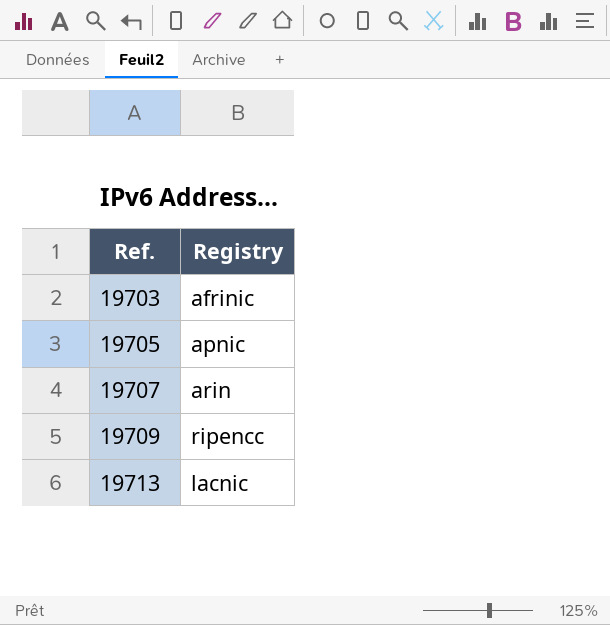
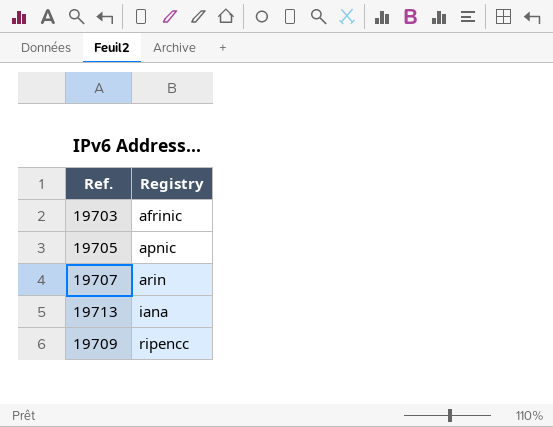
row order: Ref. ascending -> Registry ascending
19713 | Registry: lacnic -> iana

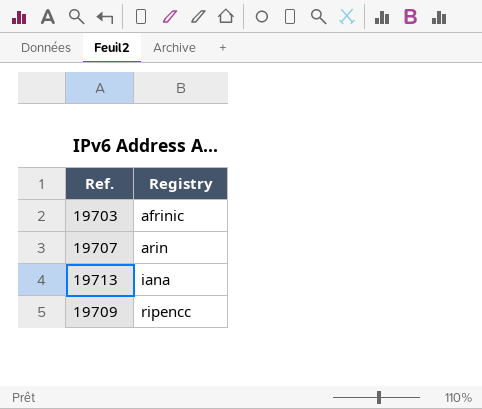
row 19705: apnic -> none

